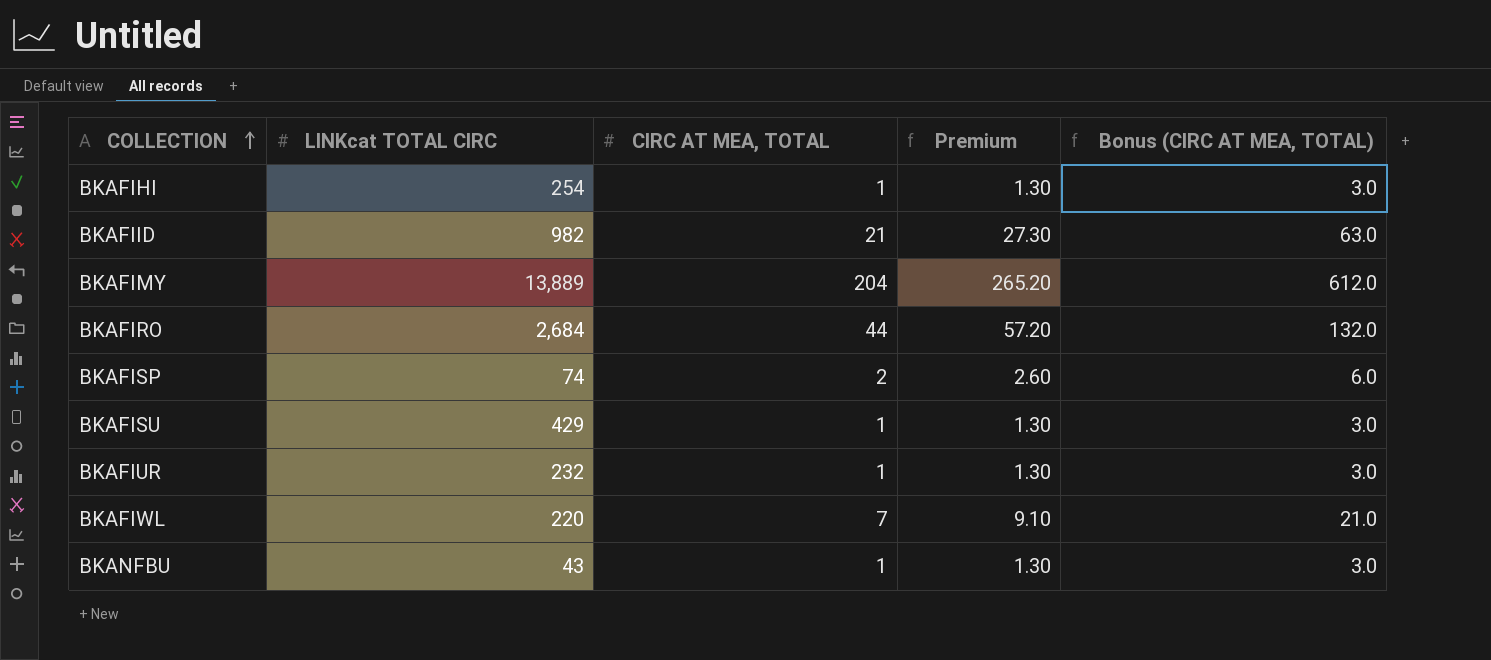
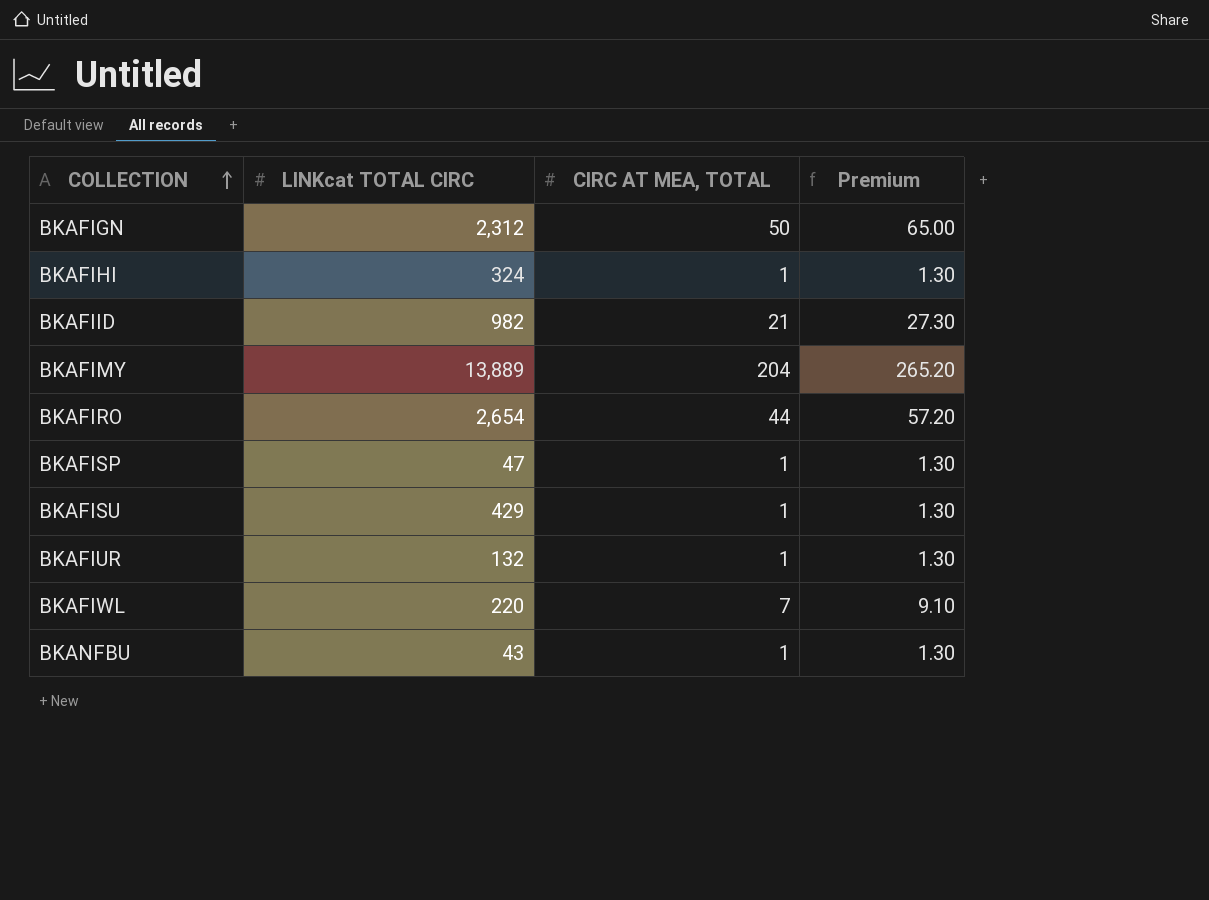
column Bonus (CIRC AT MEA, TOTAL) | formula: [CIRC AT MEA, TOTAL] * 3 -> none
row BKAFIGN: none -> 2,312 | 50 | 65.00
BKAFIHI | LINKcat TOTAL CIRC: 254 -> 324
BKAFIRO | LINKcat TOTAL CIRC: 2,684 -> 2,654
BKAFISP | LINKcat TOTAL CIRC: 74 -> 47
BKAFISP | CIRC AT MEA, TOTAL: 2 -> 1
BKAFISP | Premium: 2.60 -> 1.30
BKAFIUR | LINKcat TOTAL CIRC: 232 -> 132

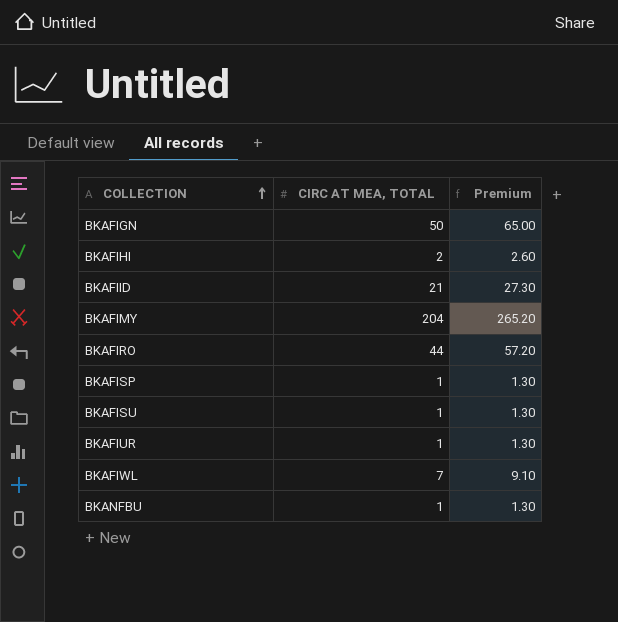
column LINKcat TOTAL CIRC | position: 2 -> none
BKAFIHI | CIRC AT MEA, TOTAL: 1 -> 2
BKAFIHI | Premium: 1.30 -> 2.60

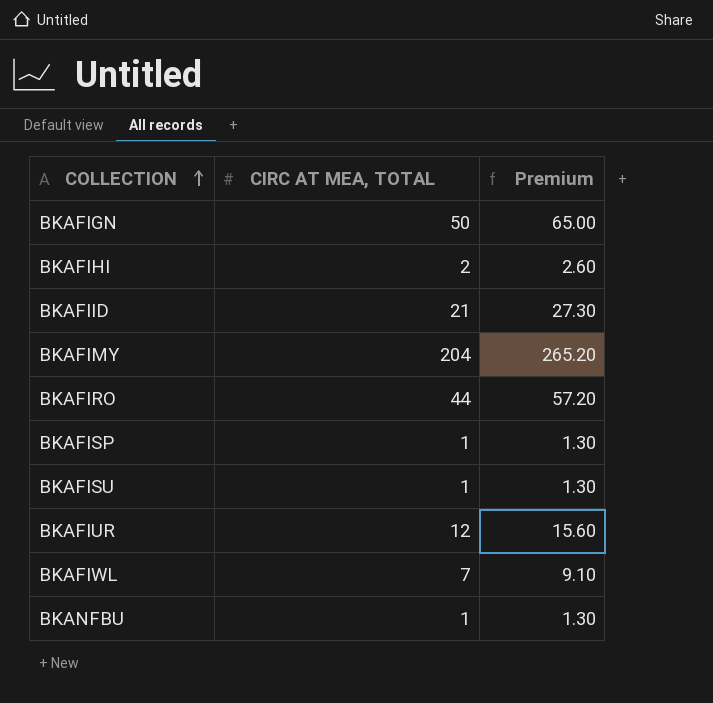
BKAFIUR | CIRC AT MEA, TOTAL: 1 -> 12
BKAFIUR | Premium: 1.30 -> 15.60

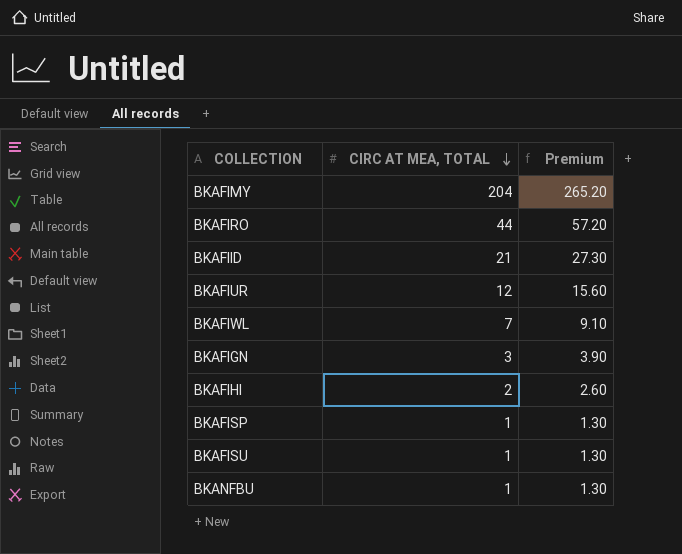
row order: COLLECTION ascending -> CIRC AT MEA, TOTAL descending
BKAFIGN | CIRC AT MEA, TOTAL: 50 -> 3
BKAFIGN | Premium: 65.00 -> 3.90

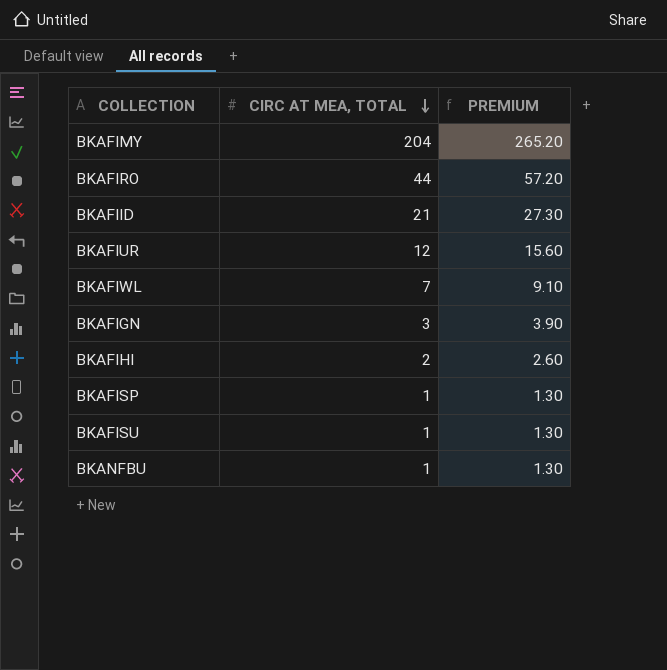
column name: Premium -> PREMIUM

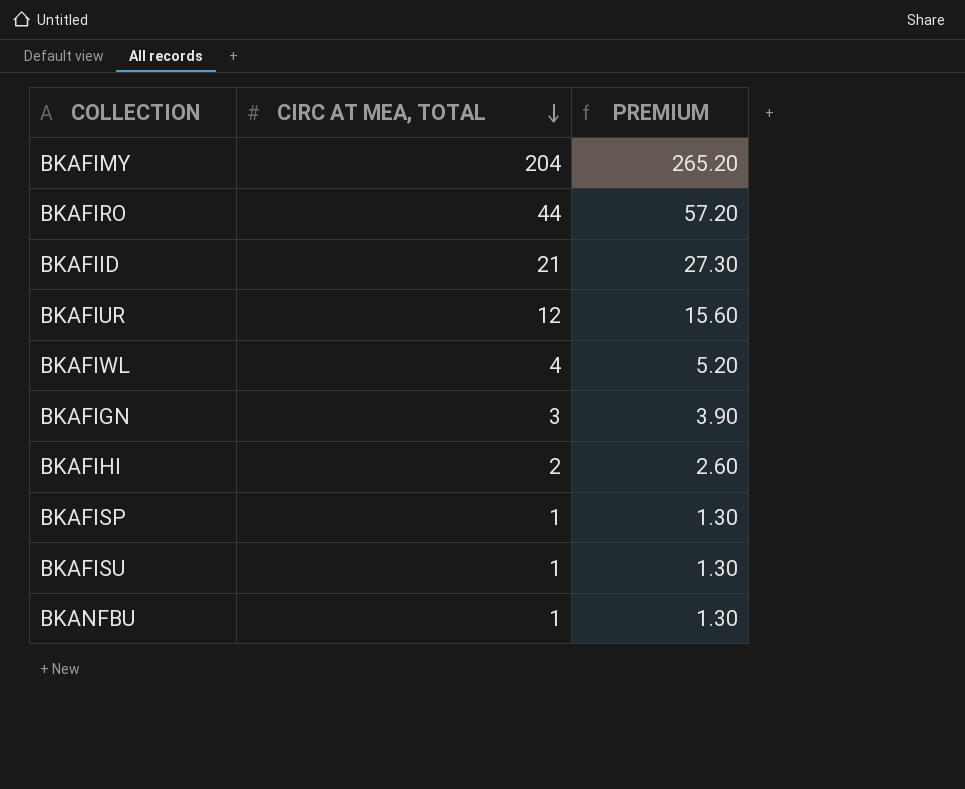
BKAFIWL | CIRC AT MEA, TOTAL: 7 -> 4
BKAFIWL | PREMIUM: 9.10 -> 5.20

